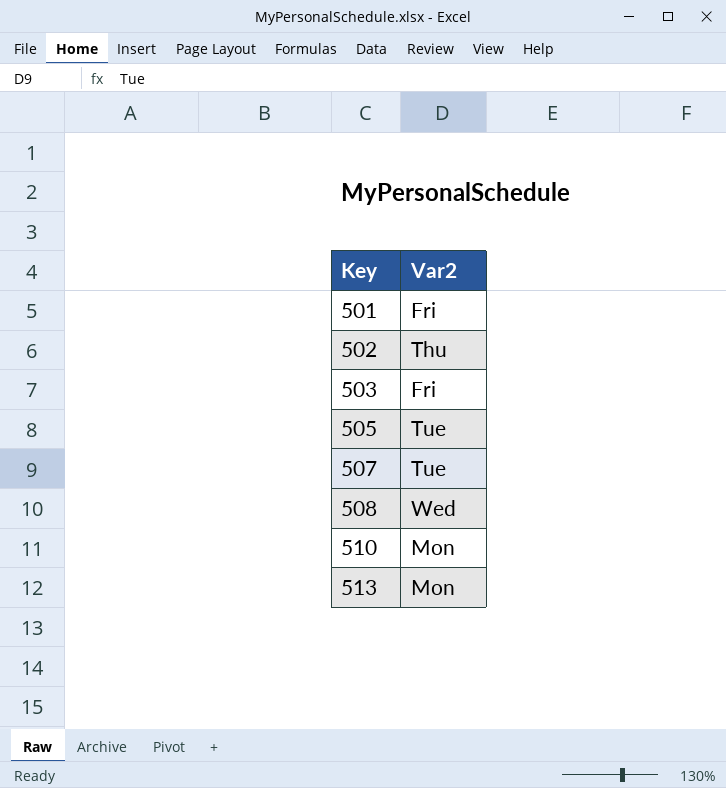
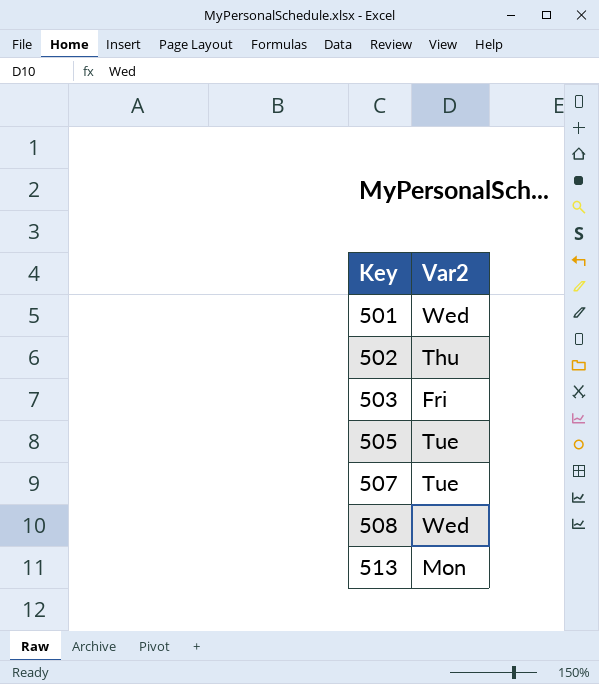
row 510: Mon -> none
501 | Var2: Fri -> Wed

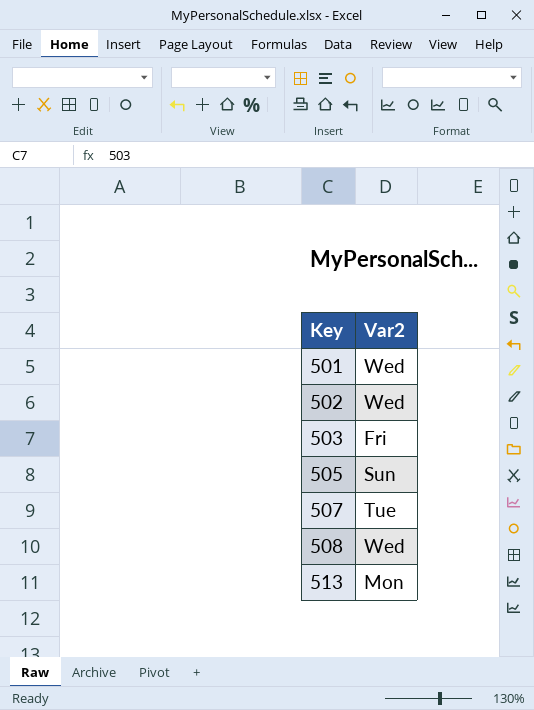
502 | Var2: Thu -> Wed
505 | Var2: Tue -> Sun

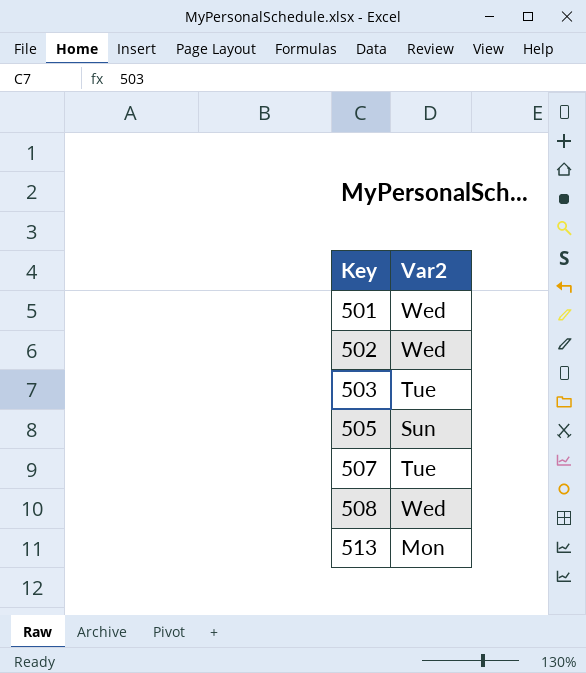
503 | Var2: Fri -> Tue

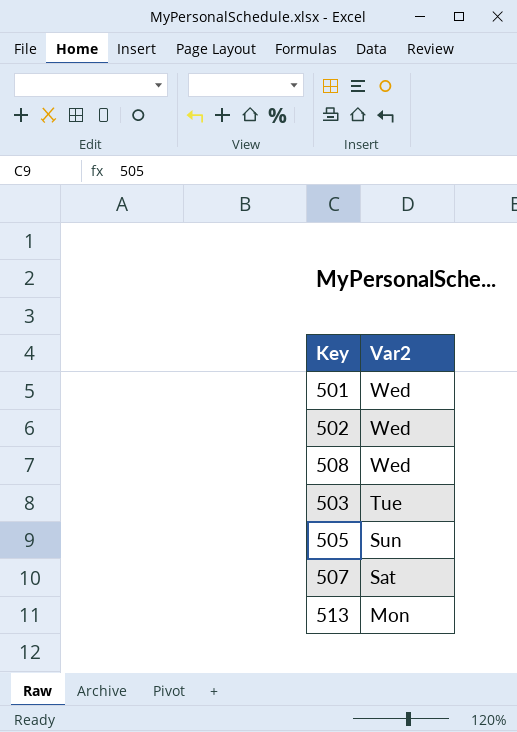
row order: Key ascending -> Var2 descending
507 | Var2: Tue -> Sat

